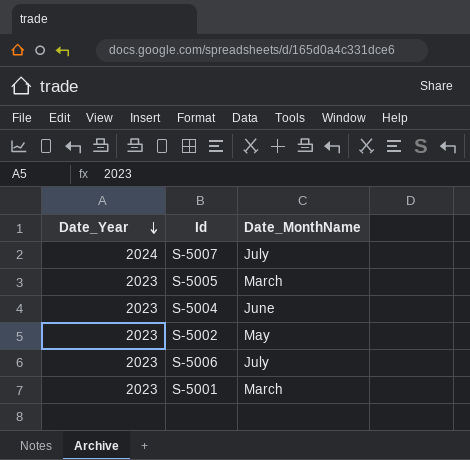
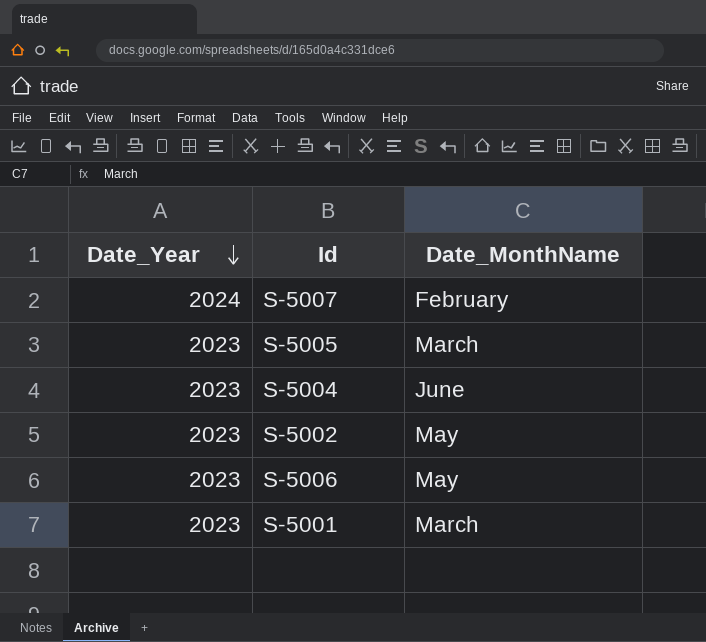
S-5007 | Date_MonthName: July -> February
S-5006 | Date_MonthName: July -> May

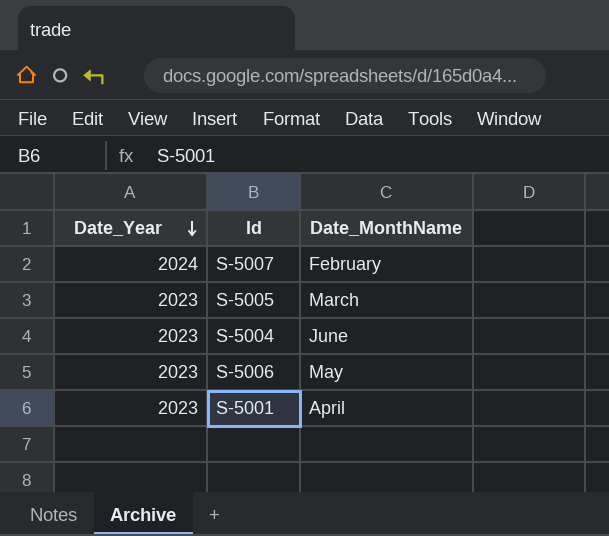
row S-5002: 2023 | May -> none
S-5001 | Date_MonthName: March -> April

